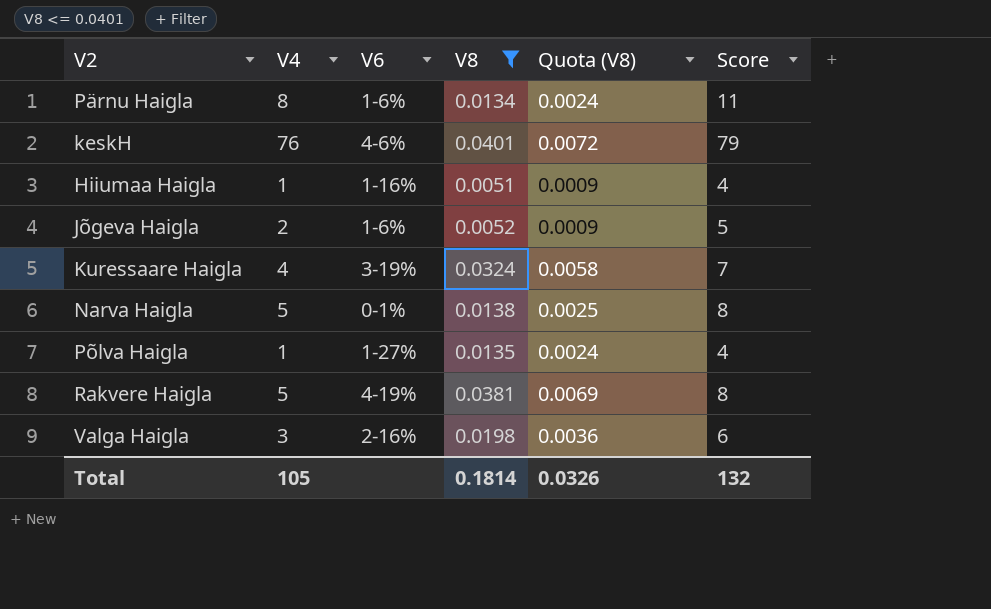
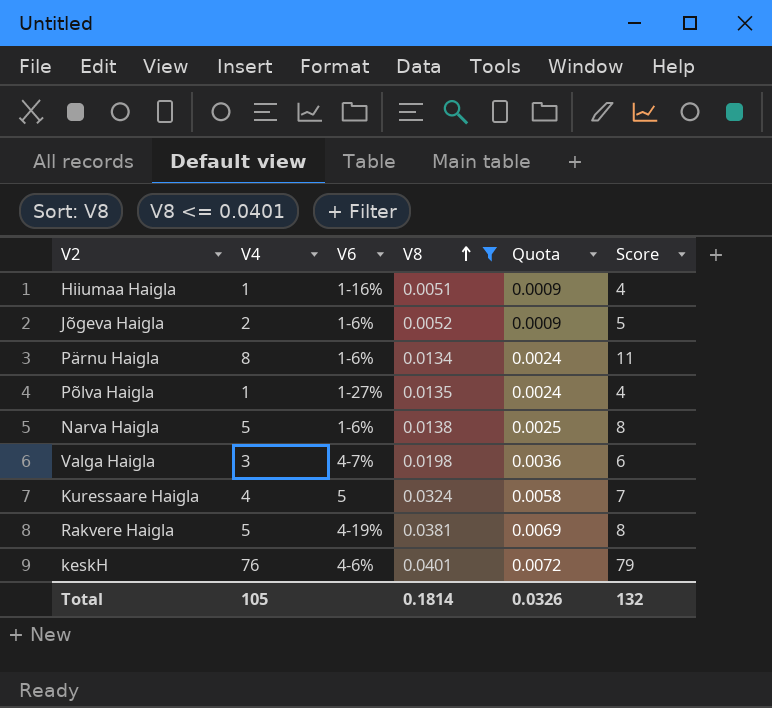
row order: none -> V8 ascending
column name: Quota (V8) -> Quota
Narva Haigla | V6: 0-1% -> 1-6%
Valga Haigla | V6: 2-16% -> 4-7%
Kuressaare Haigla | V6: 3-19% -> 5

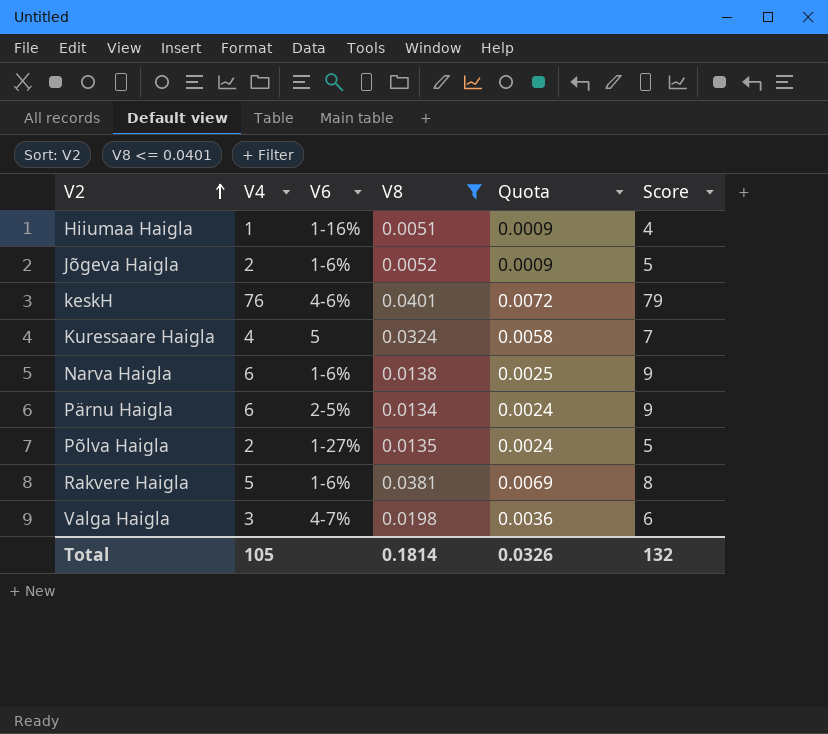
row order: V8 ascending -> V2 ascending
Narva Haigla | V4: 5 -> 6
Narva Haigla | Score: 8 -> 9
Pärnu Haigla | V4: 8 -> 6
Pärnu Haigla | V6: 1-6% -> 2-5%
Pärnu Haigla | Score: 11 -> 9
Põlva Haigla | V4: 1 -> 2
Põlva Haigla | Score: 4 -> 5
Rakvere Haigla | V6: 4-19% -> 1-6%

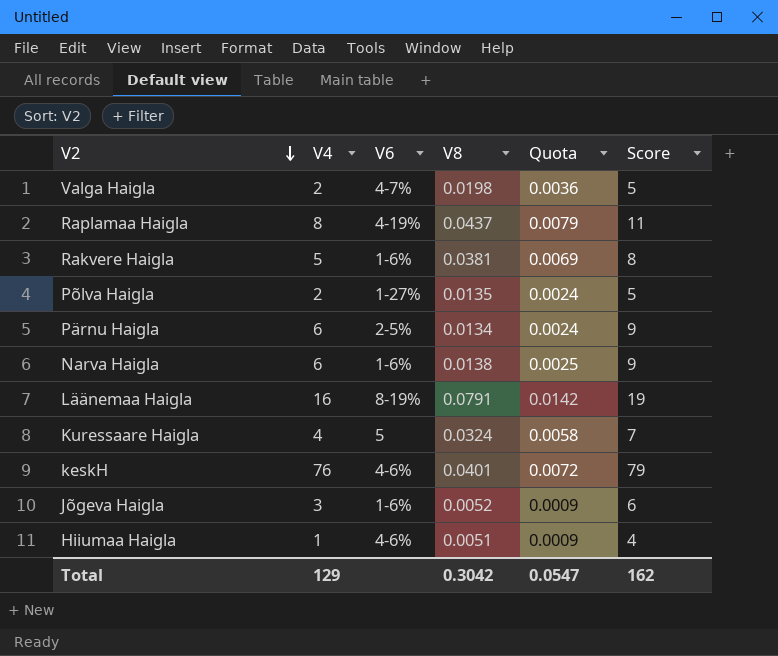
filter: V8 <= 0.0401 -> none
row order: V2 ascending -> V2 descending
Valga Haigla | V4: 3 -> 2
Valga Haigla | Score: 6 -> 5
Jõgeva Haigla | V4: 2 -> 3
Jõgeva Haigla | Score: 5 -> 6
Hiiumaa Haigla | V6: 1-16% -> 4-6%
Total | V4: 105 -> 129
Total | V8: 0.1814 -> 0.3042
Total | Quota: 0.0326 -> 0.0547
Total | Score: 132 -> 162

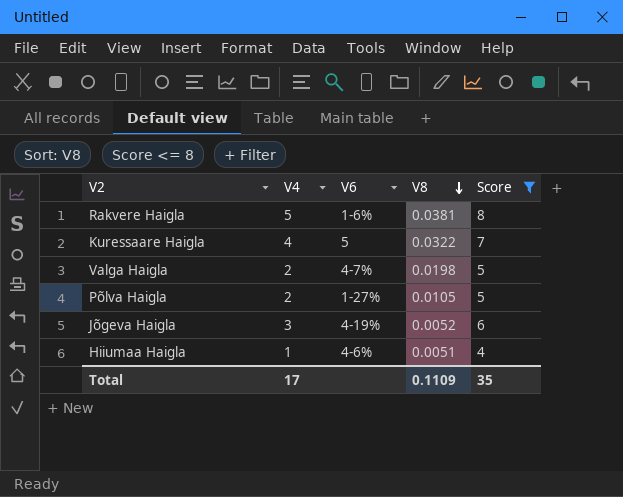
filter: none -> Score <= 8
row order: V2 descending -> V8 descending
column Quota | formula: [V8] * 0.18 -> none
Kuressaare Haigla | V8: 0.0324 -> 0.0322
Põlva Haigla | V8: 0.0135 -> 0.0105
Jõgeva Haigla | V6: 1-6% -> 4-19%
Total | V4: 129 -> 17
Total | V8: 0.3042 -> 0.1109
Total | Score: 162 -> 35

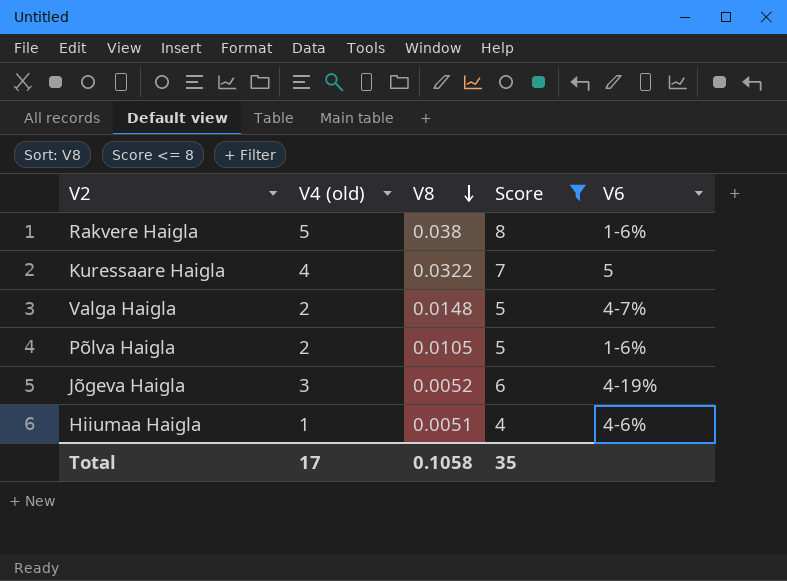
column name: V4 -> V4 (old)
column V6 | position: 3 -> 5
Rakvere Haigla | V8: 0.0381 -> 0.038
Valga Haigla | V8: 0.0198 -> 0.0148
Põlva Haigla | V6: 1-27% -> 1-6%
Total | V8: 0.1109 -> 0.1058

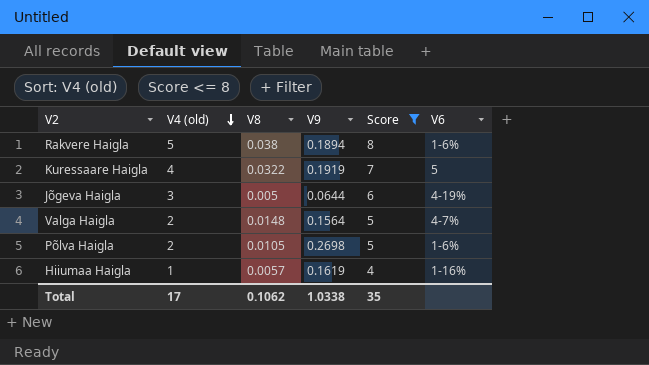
row order: V8 descending -> V4 (old) descending
column V9 | position: none -> 4
Jõgeva Haigla | V8: 0.0052 -> 0.005
Hiiumaa Haigla | V8: 0.0051 -> 0.0057
Hiiumaa Haigla | V6: 4-6% -> 1-16%
Total | V8: 0.1058 -> 0.1062

